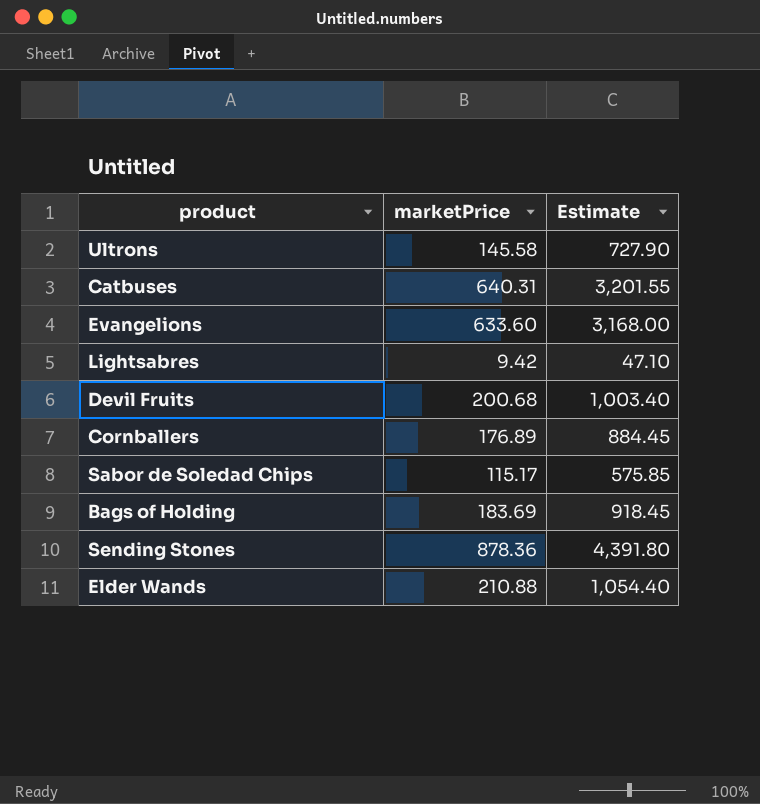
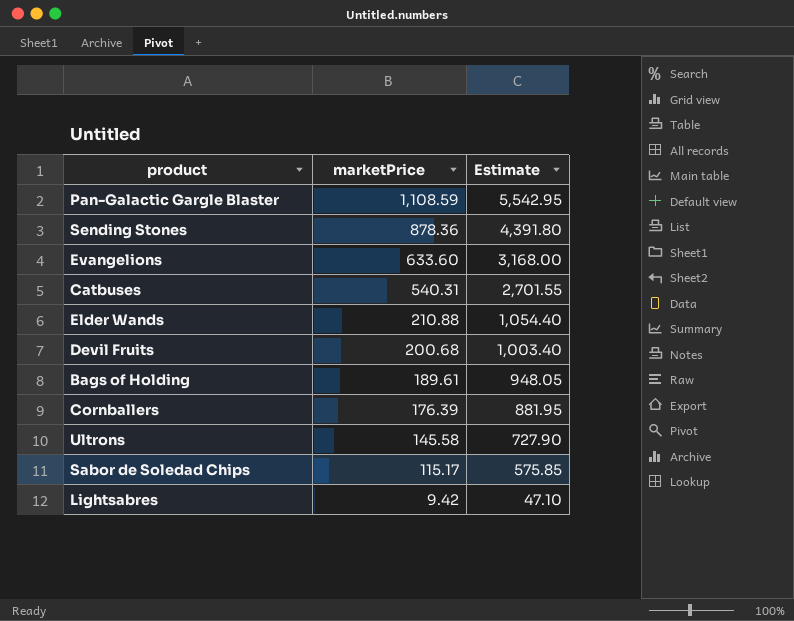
row order: none -> marketPrice descending
row Pan-Galactic Gargle Blaster: none -> 1,108.59 | 5,542.95
Catbuses | marketPrice: 640.31 -> 540.31
Catbuses | Estimate: 3,201.55 -> 2,701.55
Bags of Holding | marketPrice: 183.69 -> 189.61
Bags of Holding | Estimate: 918.45 -> 948.05
Cornballers | marketPrice: 176.89 -> 176.39
Cornballers | Estimate: 884.45 -> 881.95

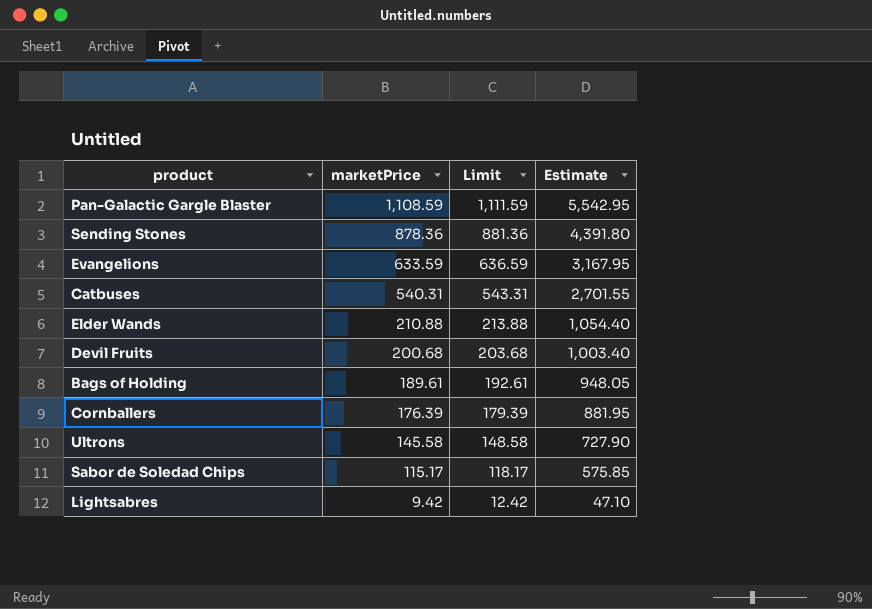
column Limit | formula: none -> [marketPrice] + 3
Evangelions | marketPrice: 633.60 -> 633.59
Evangelions | Estimate: 3,168.00 -> 3,167.95

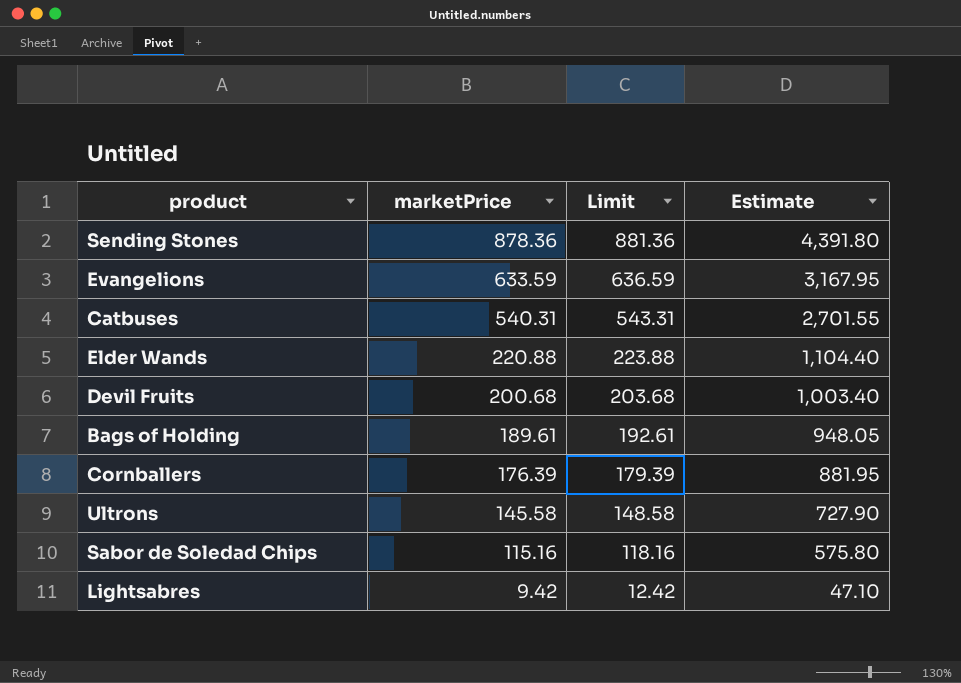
row Pan-Galactic Gargle Blaster: 1,108.59 | 1,111.59 | 5,542.95 -> none
Elder Wands | marketPrice: 210.88 -> 220.88
Elder Wands | Limit: 213.88 -> 223.88
Elder Wands | Estimate: 1,054.40 -> 1,104.40
Sabor de Soledad Chips | marketPrice: 115.17 -> 115.16
Sabor de Soledad Chips | Limit: 118.17 -> 118.16
Sabor de Soledad Chips | Estimate: 575.85 -> 575.80

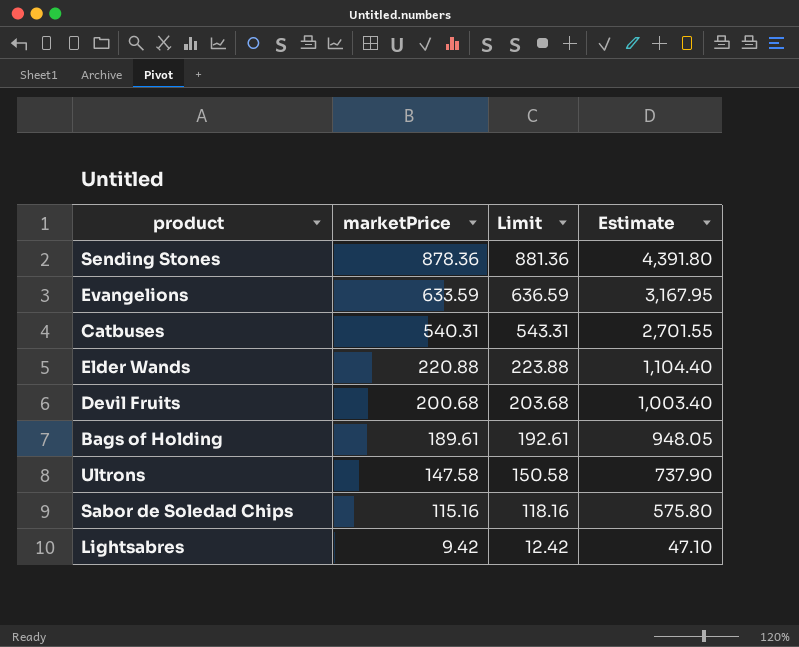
row Cornballers: 176.39 | 179.39 | 881.95 -> none
Ultrons | marketPrice: 145.58 -> 147.58
Ultrons | Limit: 148.58 -> 150.58
Ultrons | Estimate: 727.90 -> 737.90

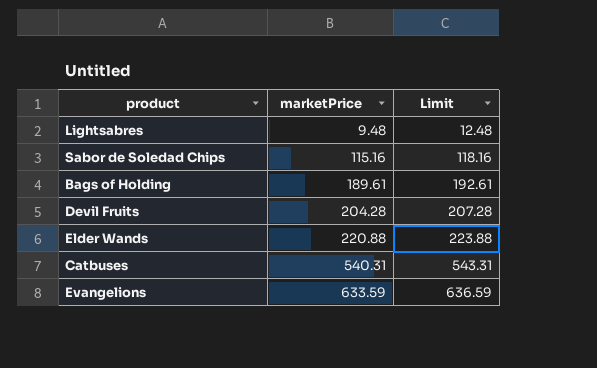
row order: marketPrice descending -> marketPrice ascending
column Estimate | formula: [marketPrice] * 5 -> none
row Sending Stones: 878.36 | 881.36 | 4,391.80 -> none
row Ultrons: 147.58 | 150.58 | 737.90 -> none
Lightsabres | marketPrice: 9.42 -> 9.48
Lightsabres | Limit: 12.42 -> 12.48
Devil Fruits | marketPrice: 200.68 -> 204.28
Devil Fruits | Limit: 203.68 -> 207.28

